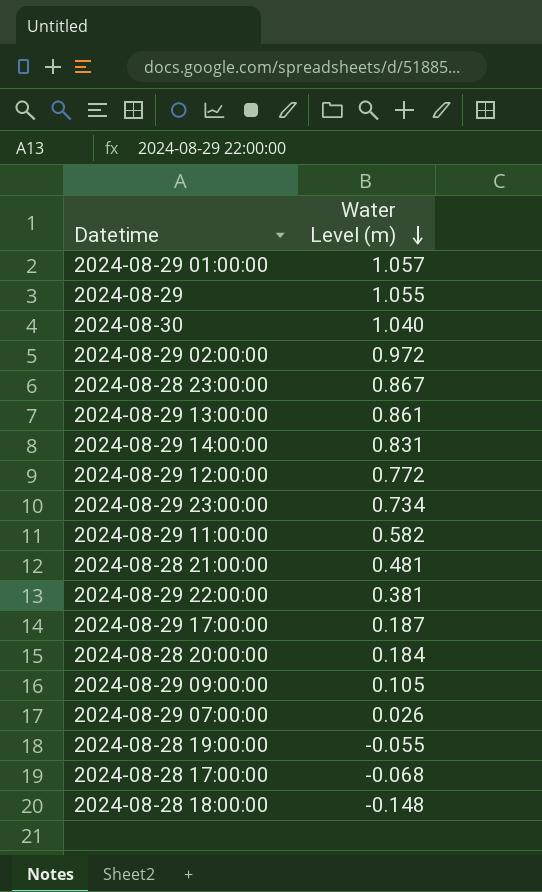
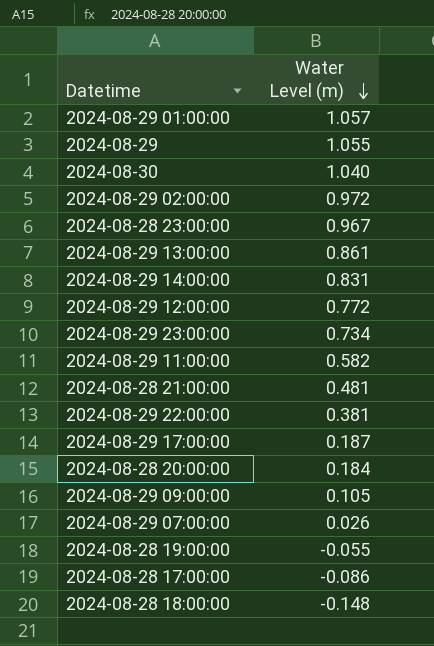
2024-08-28 23:00:00 | Water Level (m): 0.867 -> 0.967
2024-08-28 17:00:00 | Water Level (m): -0.068 -> -0.086

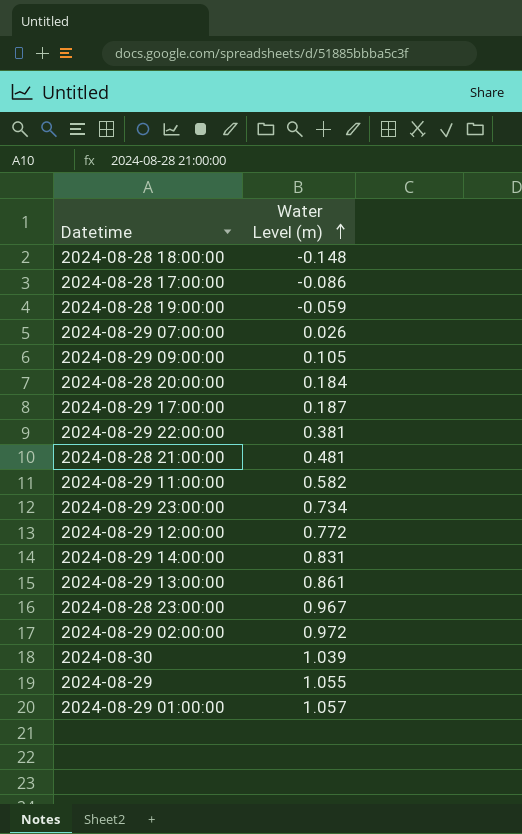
row order: Water Level (m) descending -> Water Level (m) ascending
2024-08-28 19:00:00 | Water Level (m): -0.055 -> -0.059
2024-08-30 | Water Level (m): 1.040 -> 1.039

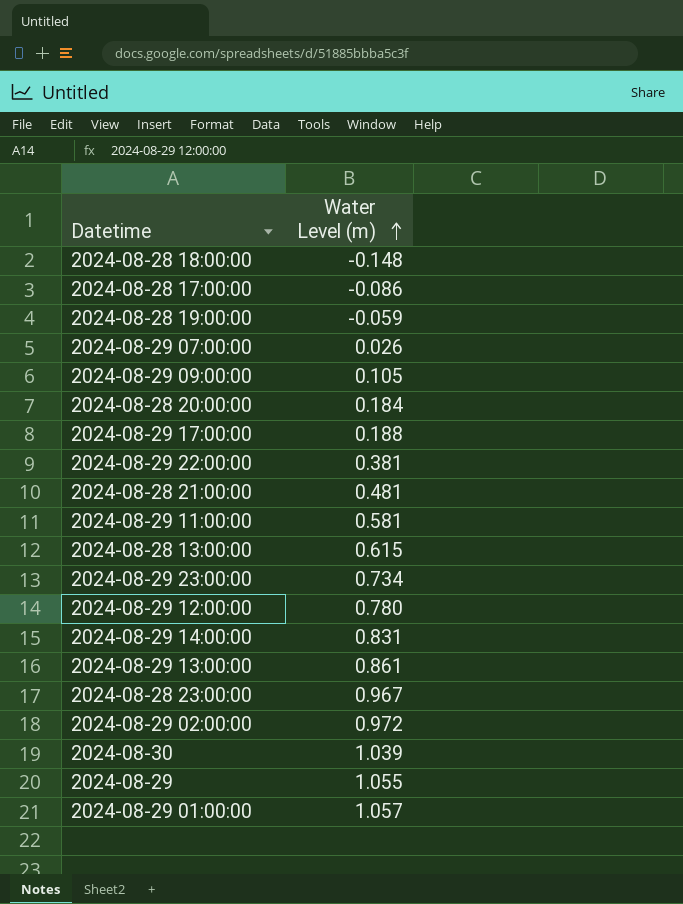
2024-08-29 17:00:00 | Water Level (m): 0.187 -> 0.188
2024-08-29 11:00:00 | Water Level (m): 0.582 -> 0.581
row 2024-08-28 13:00:00: none -> 0.615
2024-08-29 12:00:00 | Water Level (m): 0.772 -> 0.780

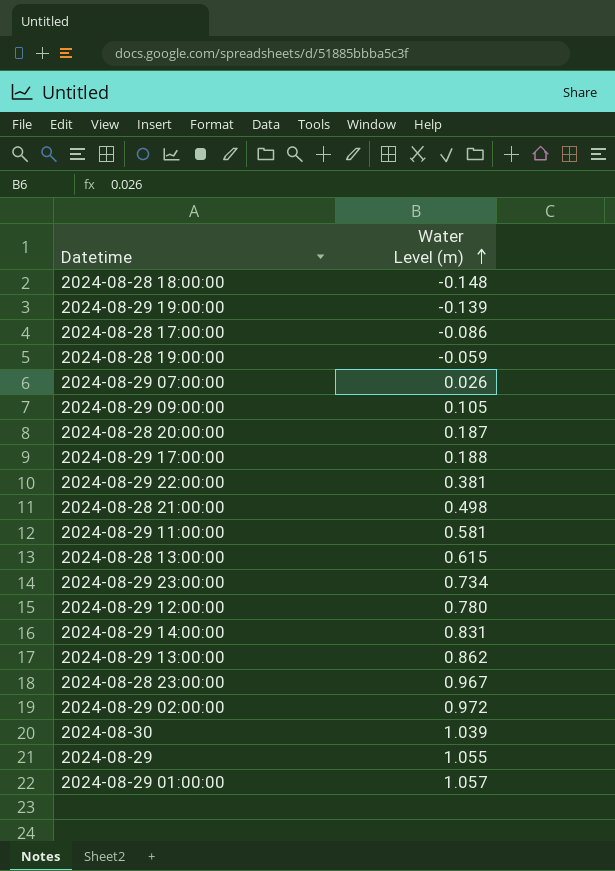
row 2024-08-29 19:00:00: none -> -0.139
2024-08-28 20:00:00 | Water Level (m): 0.184 -> 0.187
2024-08-28 21:00:00 | Water Level (m): 0.481 -> 0.498
2024-08-29 13:00:00 | Water Level (m): 0.861 -> 0.862

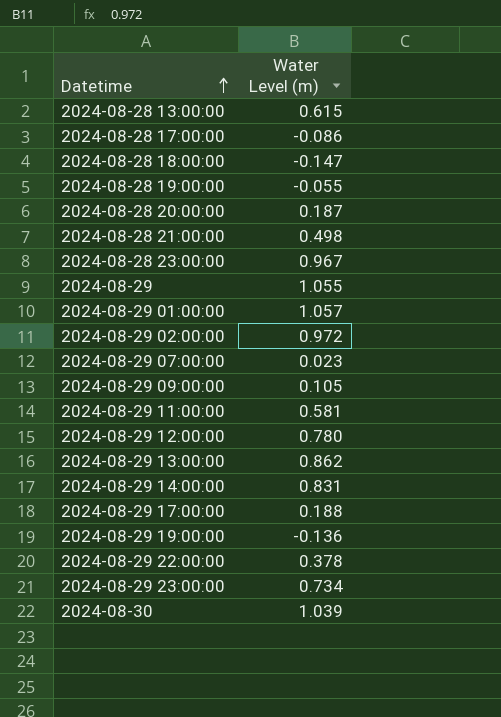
row order: Water Level (m) ascending -> Datetime ascending
2024-08-28 18:00:00 | Water Level (m): -0.148 -> -0.147
2024-08-28 19:00:00 | Water Level (m): -0.059 -> -0.055
2024-08-29 07:00:00 | Water Level (m): 0.026 -> 0.023
2024-08-29 19:00:00 | Water Level (m): -0.139 -> -0.136
2024-08-29 22:00:00 | Water Level (m): 0.381 -> 0.378

